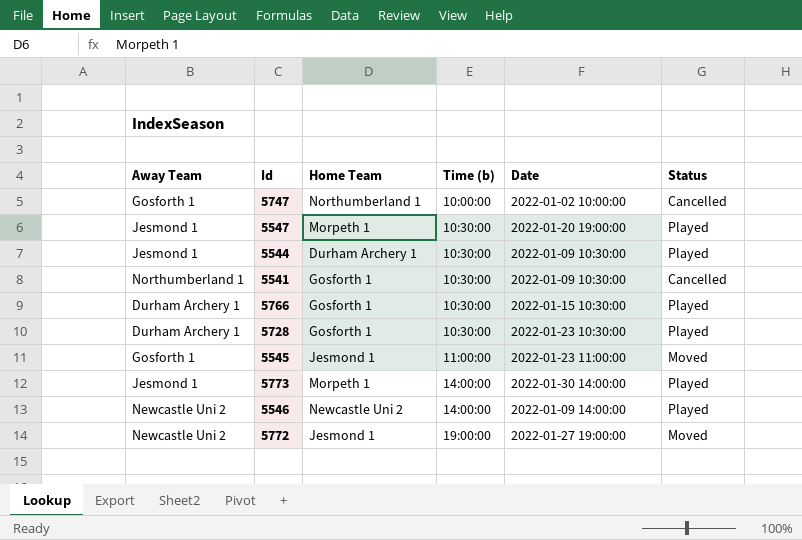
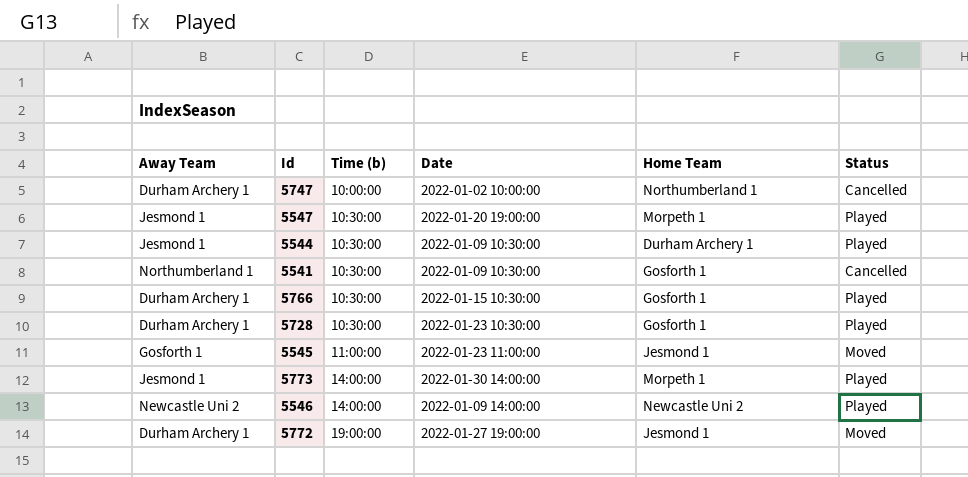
column Home Team | position: 3 -> 5
5747 | Away Team: Gosforth 1 -> Durham Archery 1
5772 | Away Team: Newcastle Uni 2 -> Durham Archery 1

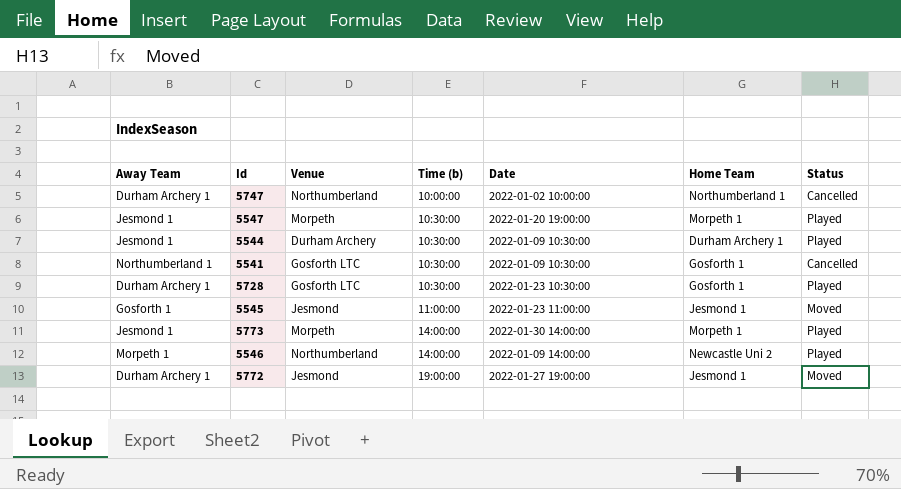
column Venue | position: none -> 3
row 5766: Durham Archery 1 | 10:30:00 | 2022-01-15 10:30:00 | Gosforth 1 | Played -> none
5546 | Away Team: Newcastle Uni 2 -> Morpeth 1

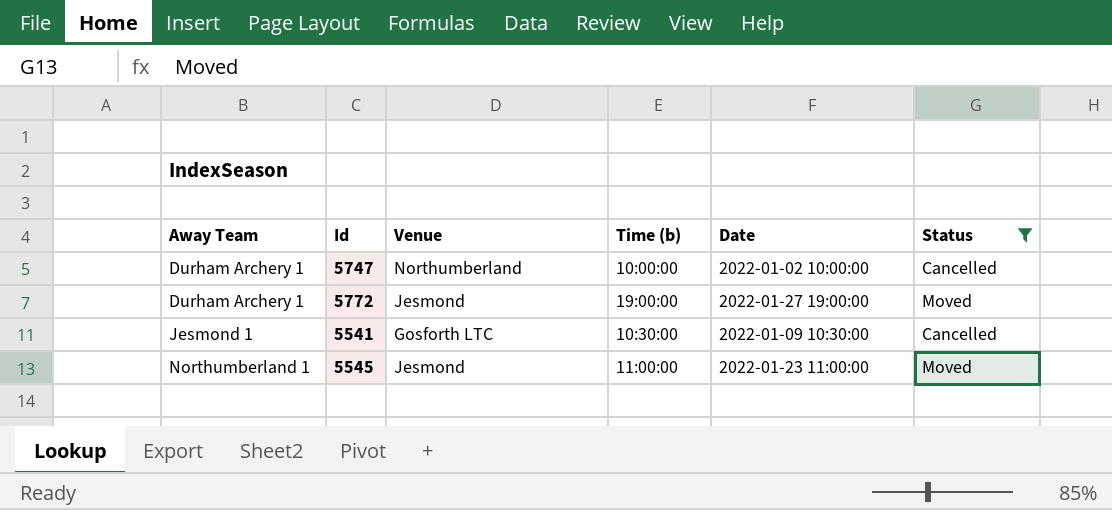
filter: none -> Status != Played
row order: Time (b) ascending -> Away Team ascending
column Home Team | position: 6 -> none
5541 | Away Team: Northumberland 1 -> Jesmond 1
5545 | Away Team: Gosforth 1 -> Northumberland 1

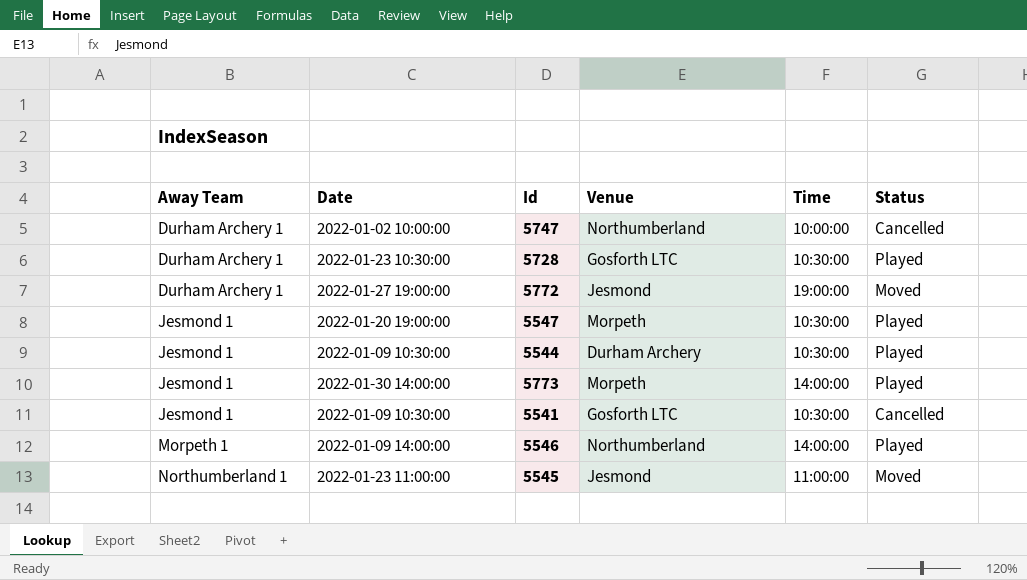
filter: Status != Played -> none
column Date | position: 5 -> 2
column name: Time (b) -> Time

